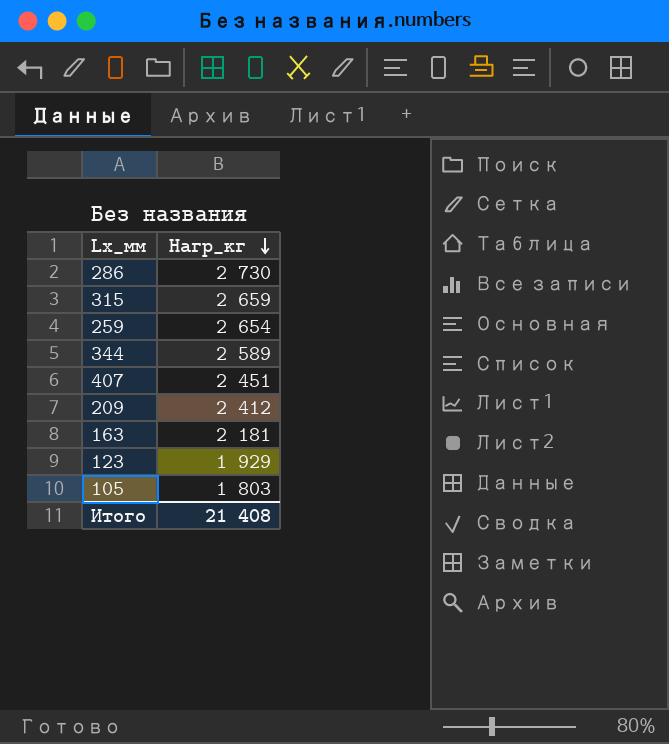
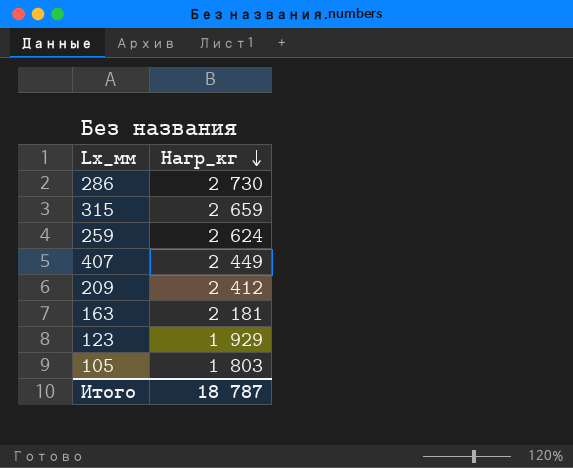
row 344: 2 589 -> none
259 | Нагр_кг: 2 654 -> 2 624
407 | Нагр_кг: 2 451 -> 2 449
Итого | Нагр_кг: 21 408 -> 18 787

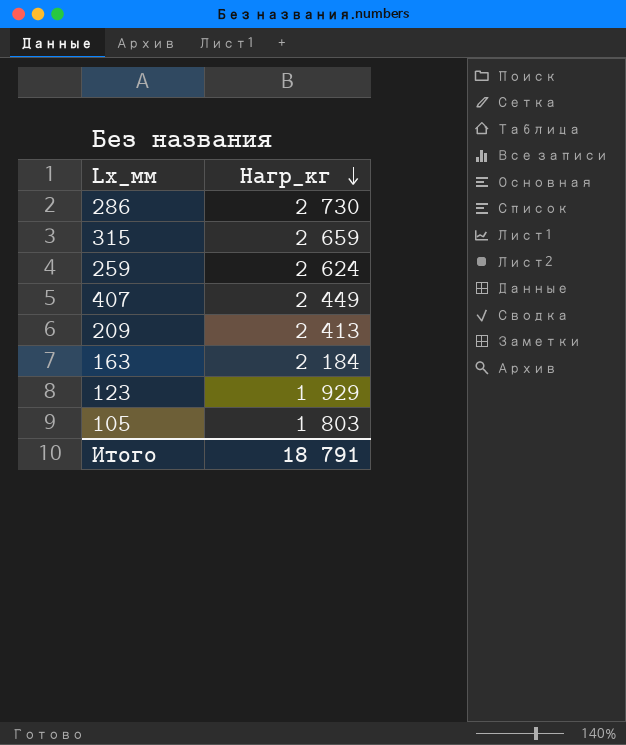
209 | Нагр_кг: 2 412 -> 2 413
163 | Нагр_кг: 2 181 -> 2 184
Итого | Нагр_кг: 18 787 -> 18 791

